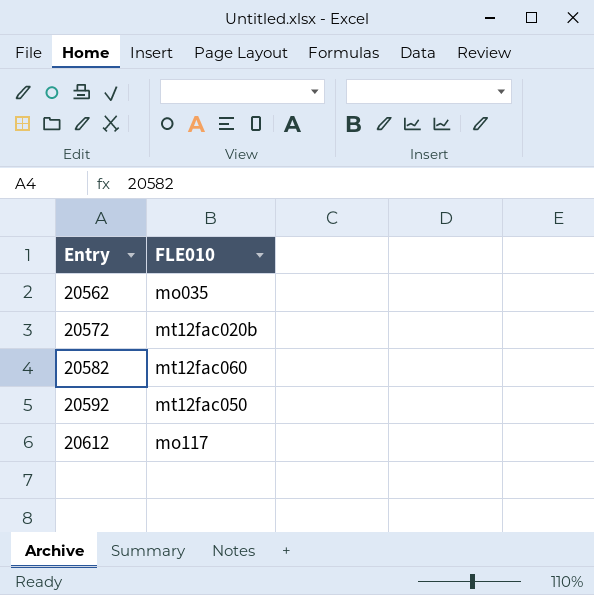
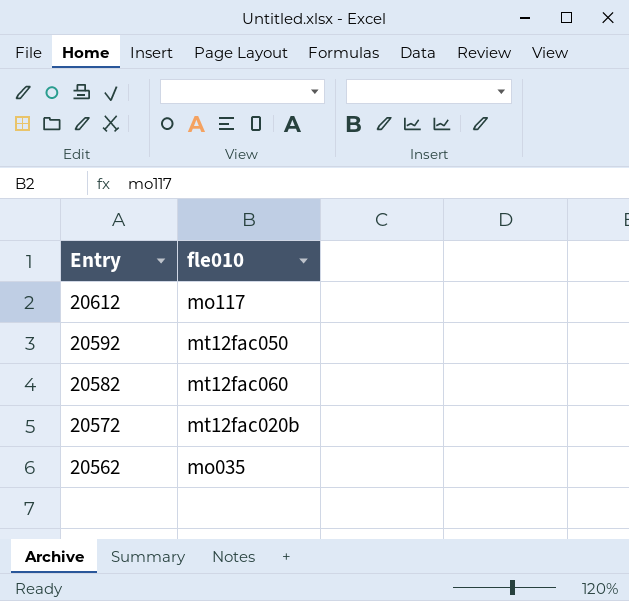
row order: Entry ascending -> Entry descending
column name: FLE010 -> fle010

